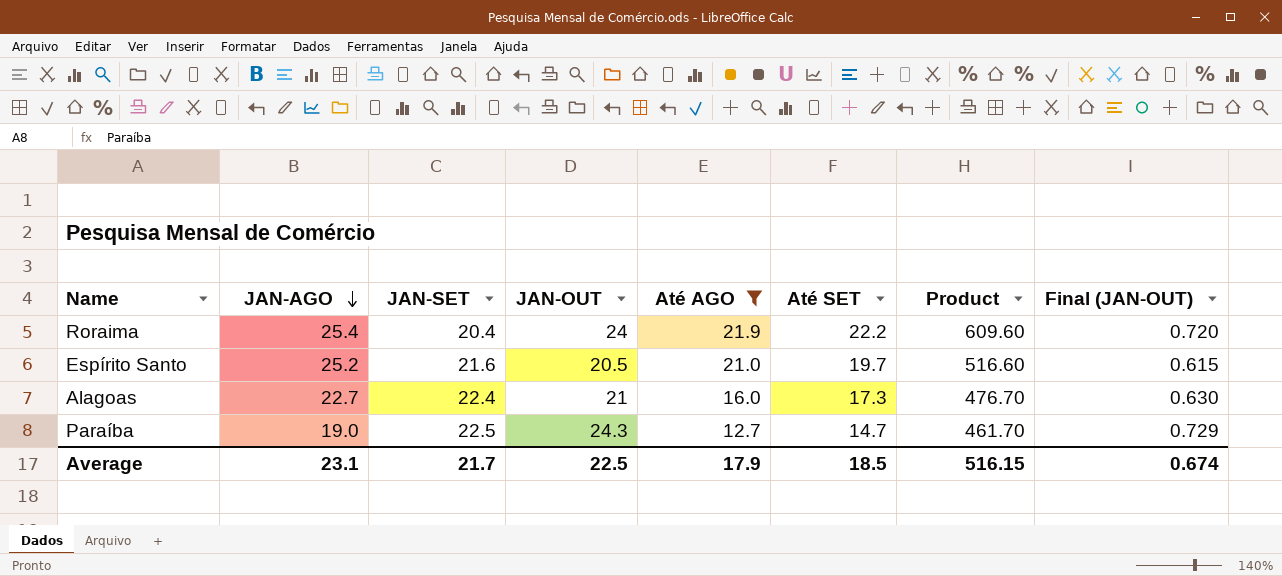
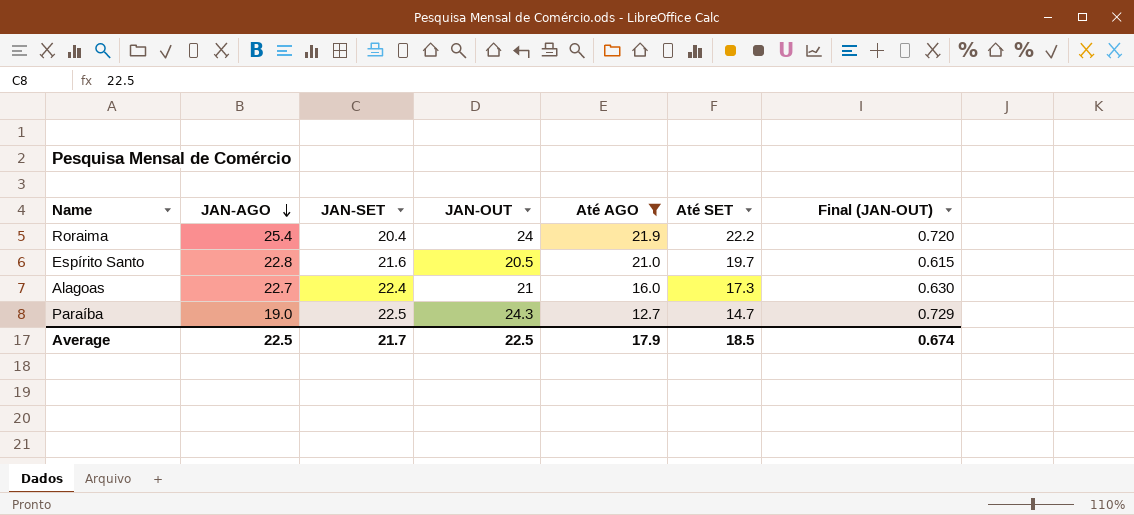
column Product | formula: [JAN-AGO] * [JAN-OUT] -> none
Espírito Santo | JAN-AGO: 25.2 -> 22.8
Average | JAN-AGO: 23.1 -> 22.5

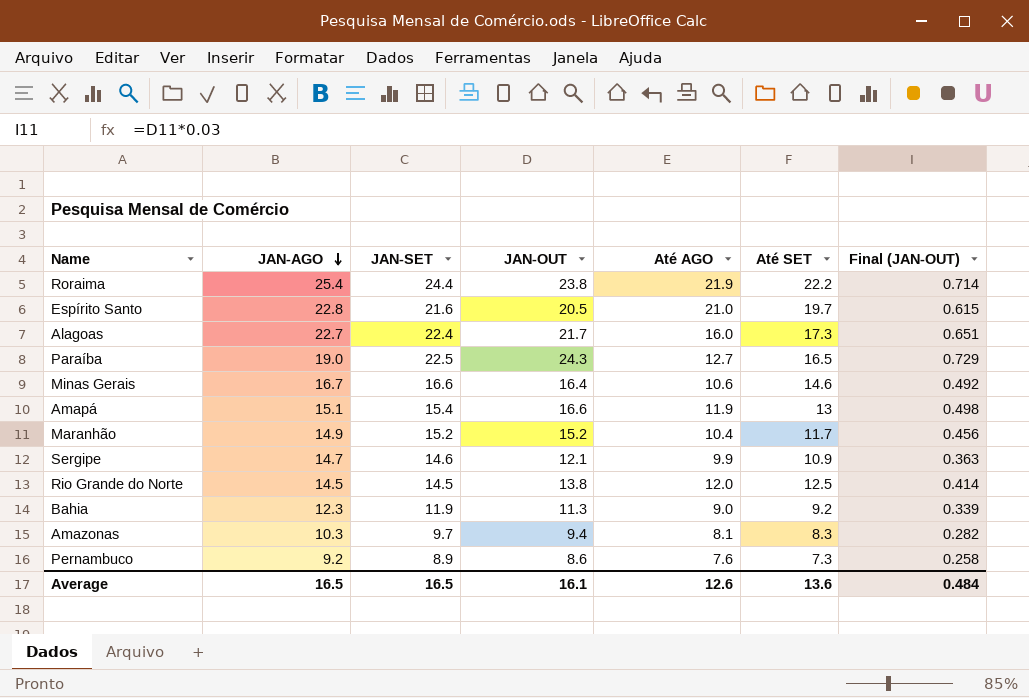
filter: Até AGO >= 12.7 -> none
Roraima | JAN-SET: 20.4 -> 24.4
Roraima | JAN-OUT: 24 -> 23.8
Roraima | Final (JAN-OUT): 0.720 -> 0.714
Alagoas | JAN-OUT: 21 -> 21.7
Alagoas | Final (JAN-OUT): 0.630 -> 0.651
Paraíba | Até SET: 14.7 -> 16.5
Average | JAN-AGO: 22.5 -> 16.5
Average | JAN-SET: 21.7 -> 16.5
Average | JAN-OUT: 22.5 -> 16.1
Average | Até AGO: 17.9 -> 12.6
Average | Até SET: 18.5 -> 13.6
Average | Final (JAN-OUT): 0.674 -> 0.484

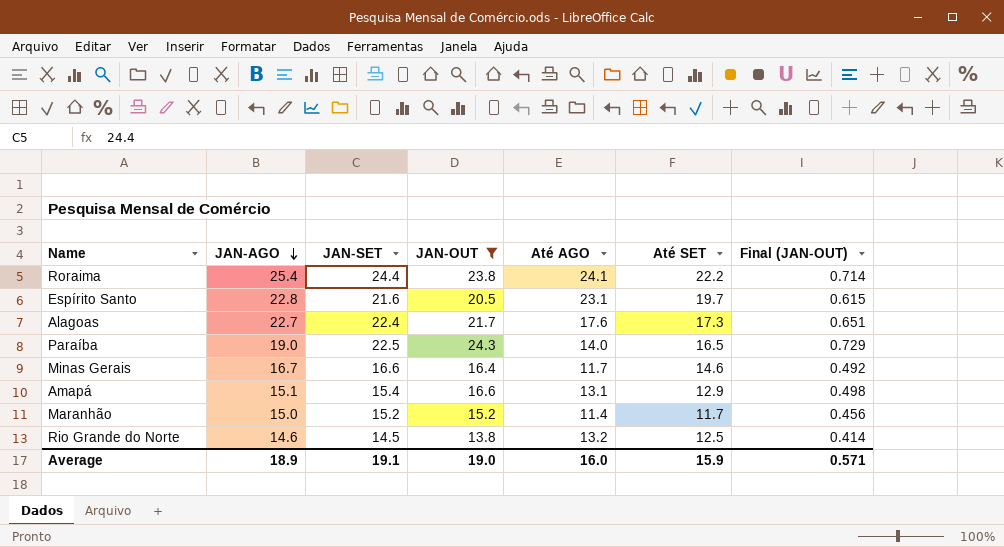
filter: none -> JAN-OUT >= 13.8
Roraima | Até AGO: 21.9 -> 24.1
Espírito Santo | Até AGO: 21.0 -> 23.1
Alagoas | Até AGO: 16.0 -> 17.6
Paraíba | Até AGO: 12.7 -> 14.0
Minas Gerais | Até AGO: 10.6 -> 11.7
Amapá | Até AGO: 11.9 -> 13.1
Amapá | Até SET: 13 -> 12.9
Maranhão | JAN-AGO: 14.9 -> 15.0
Maranhão | Até AGO: 10.4 -> 11.4
Rio Grande do Norte | JAN-AGO: 14.5 -> 14.6
Rio Grande do Norte | Até AGO: 12.0 -> 13.2
Average | JAN-AGO: 16.5 -> 18.9
Average | JAN-SET: 16.5 -> 19.1
Average | JAN-OUT: 16.1 -> 19.0
Average | Até AGO: 12.6 -> 16.0
Average | Até SET: 13.6 -> 15.9
Average | Final (JAN-OUT): 0.484 -> 0.571

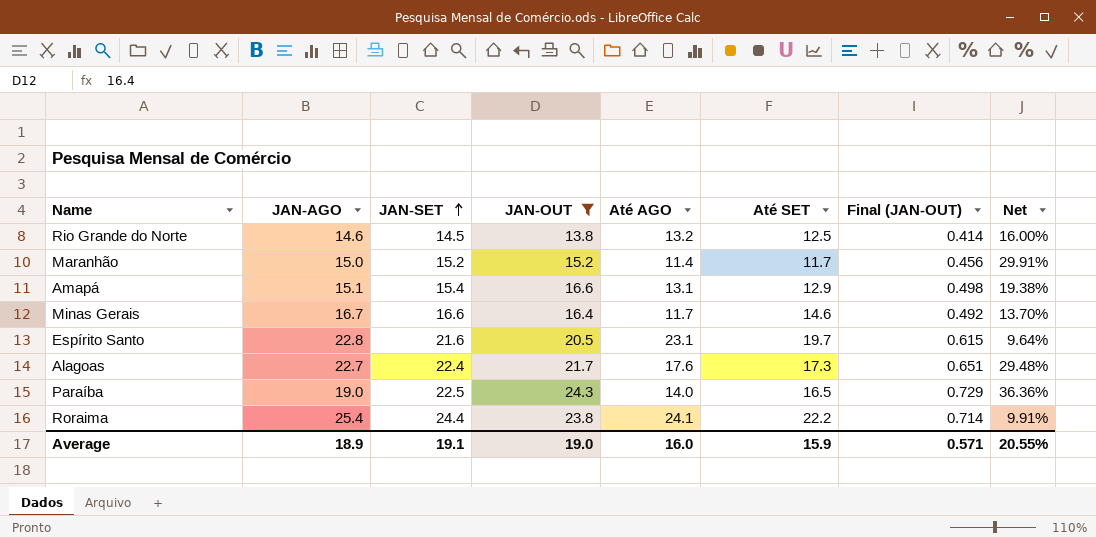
row order: JAN-AGO descending -> JAN-SET ascending
column Net | formula: none -> ([JAN-SET] - [Até SET]) / [Até SET]

